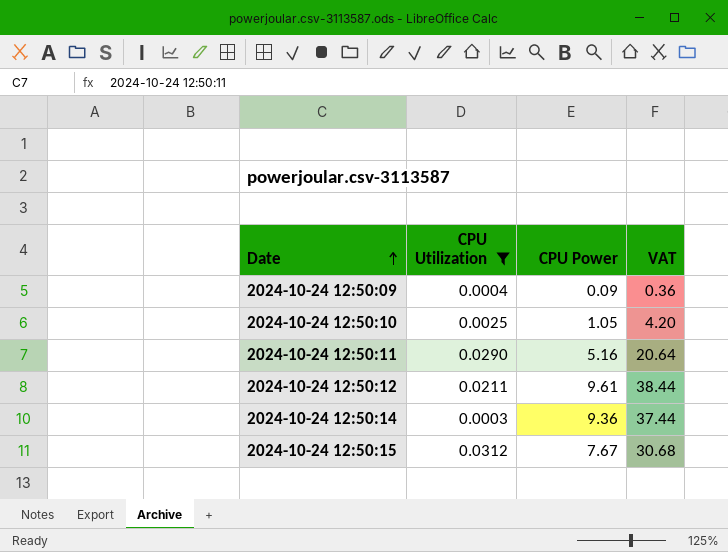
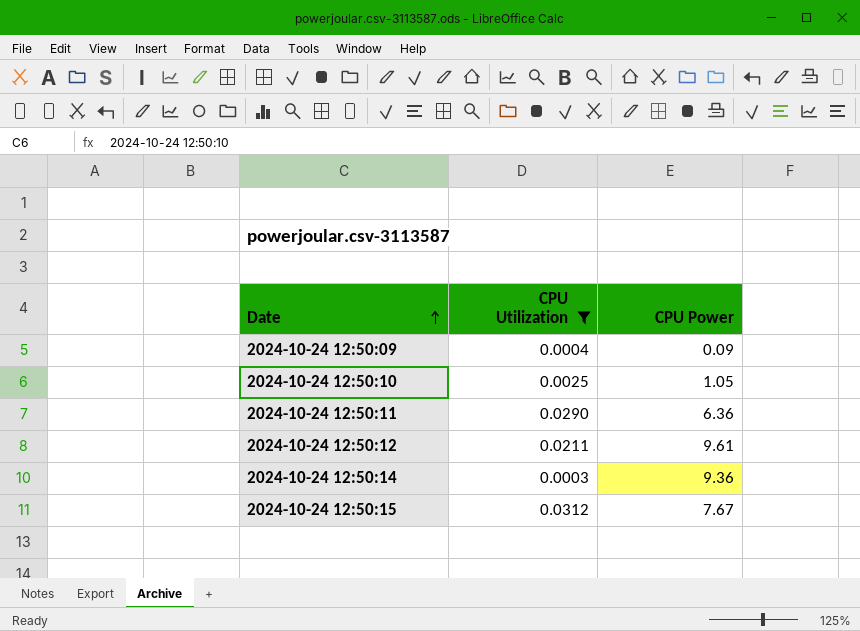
column VAT | formula: [CPU Power] * 4 -> none
2024-10-24 12:50:11 | CPU Power: 5.16 -> 6.36

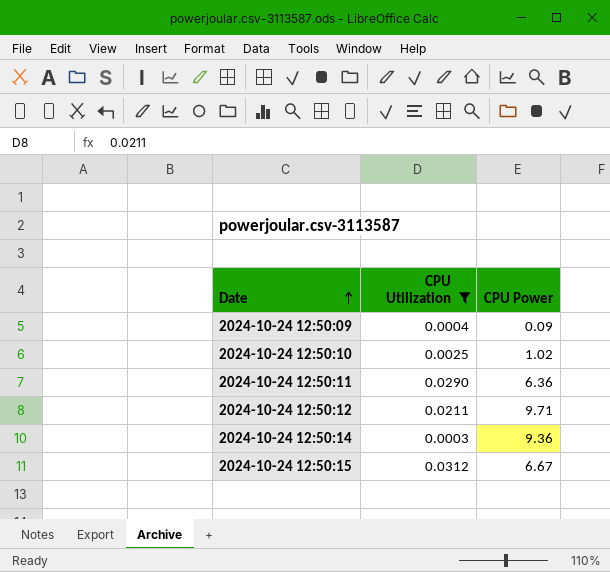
2024-10-24 12:50:10 | CPU Power: 1.05 -> 1.02
2024-10-24 12:50:12 | CPU Power: 9.61 -> 9.71
2024-10-24 12:50:15 | CPU Power: 7.67 -> 6.67

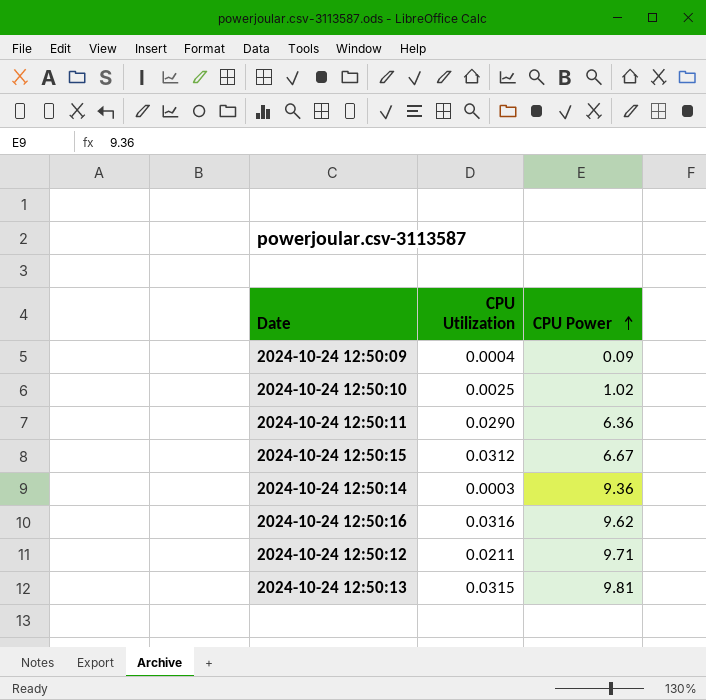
filter: CPU Utilization <= 0.0312 -> none
row order: Date ascending -> CPU Power ascending

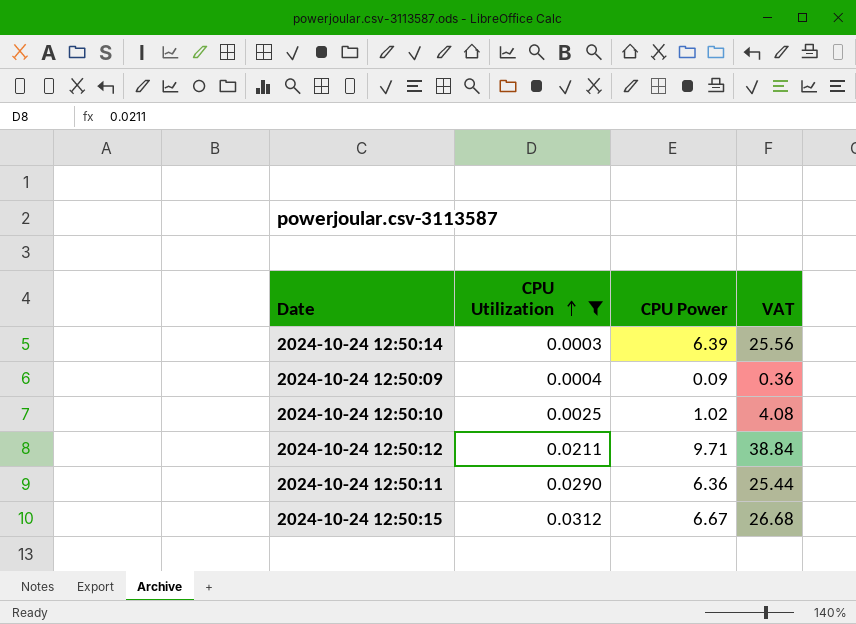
filter: none -> CPU Utilization <= 0.0312
row order: CPU Power ascending -> CPU Utilization ascending
column VAT | formula: none -> [CPU Power] * 4
2024-10-24 12:50:14 | CPU Power: 9.36 -> 6.39

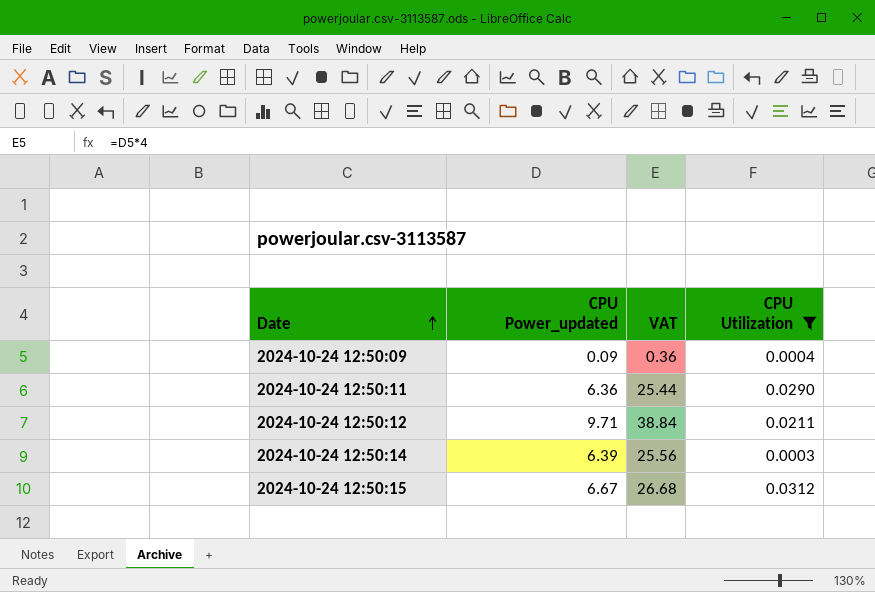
row order: CPU Utilization ascending -> Date ascending
column name: CPU Power -> CPU Power_updated
column CPU Utilization | position: 2 -> 4
row 2024-10-24 12:50:10: 0.0025 | 1.02 | 4.08 -> none

